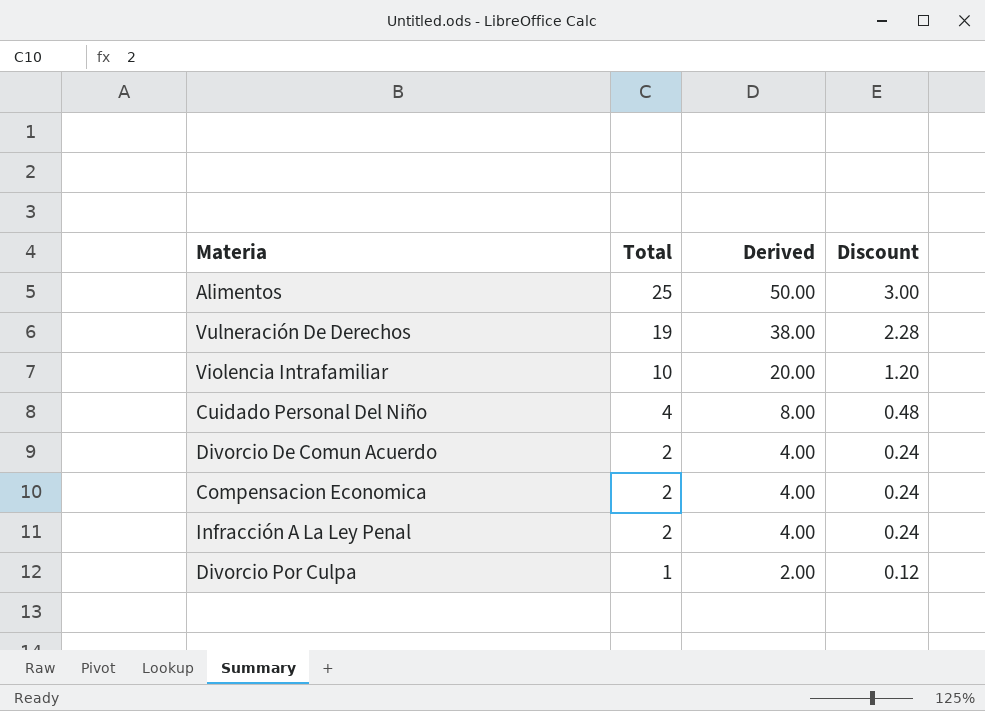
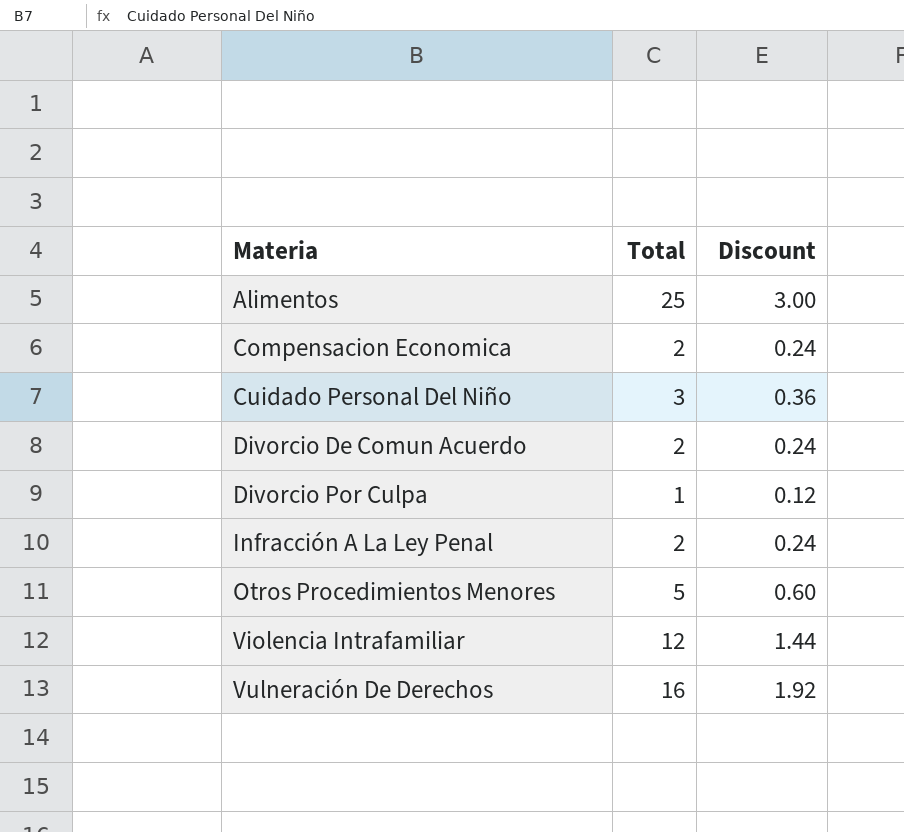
row order: Total descending -> Materia ascending
column Derived | formula: [Total] * 2 -> none
Cuidado Personal Del Niño | Total: 4 -> 3
Cuidado Personal Del Niño | Discount: 0.48 -> 0.36
row Otros Procedimientos Menores: none -> 5 | 0.60
Violencia Intrafamiliar | Total: 10 -> 12
Violencia Intrafamiliar | Discount: 1.20 -> 1.44
Vulneración De Derechos | Total: 19 -> 16
Vulneración De Derechos | Discount: 2.28 -> 1.92

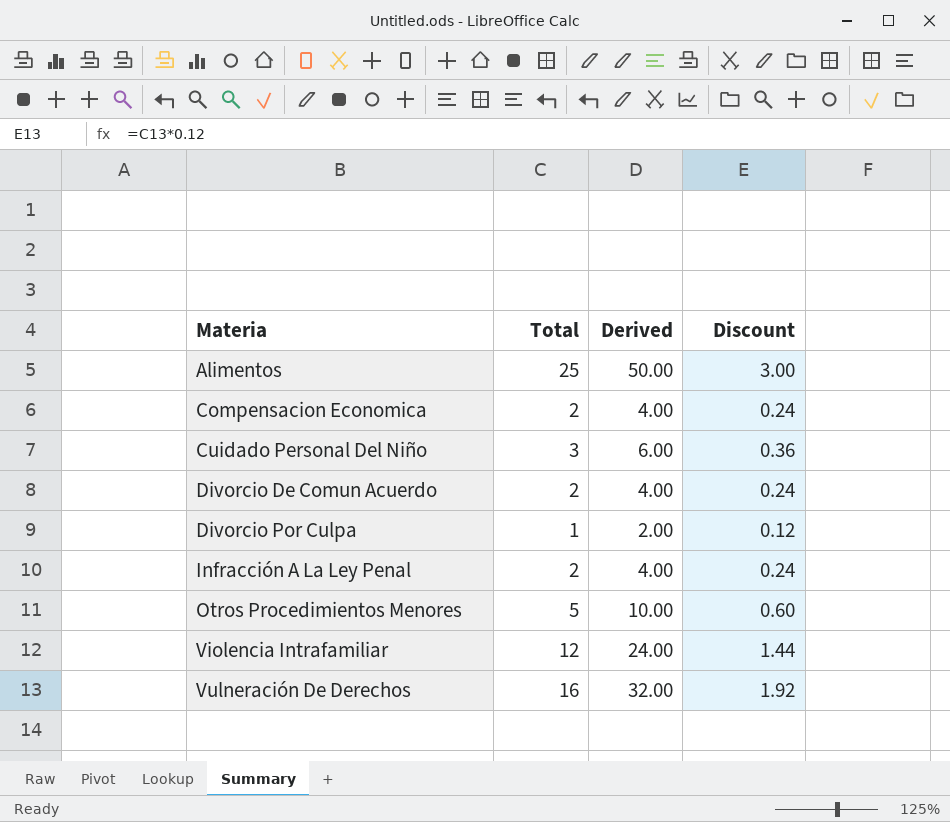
column Derived | formula: none -> [Total] * 2

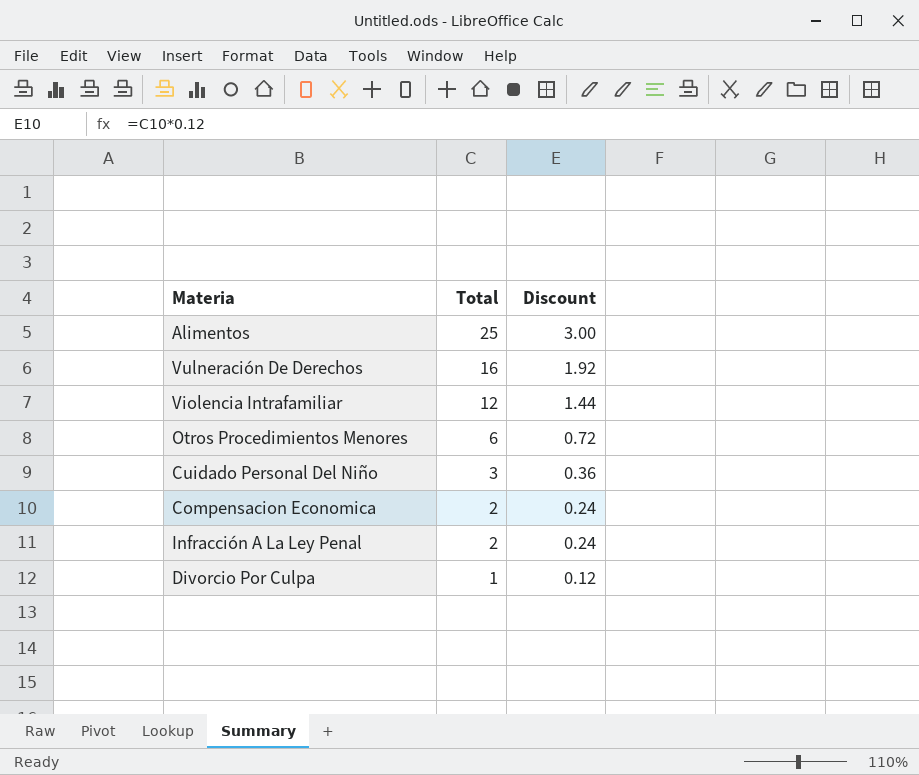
row order: Materia ascending -> Total descending
column Derived | formula: [Total] * 2 -> none
row Divorcio De Comun Acuerdo: 2 | 4.00 | 0.24 -> none
Otros Procedimientos Menores | Total: 5 -> 6
Otros Procedimientos Menores | Discount: 0.60 -> 0.72

